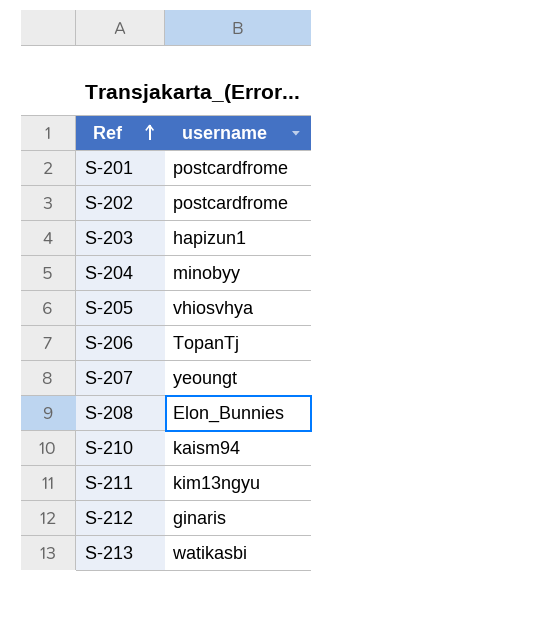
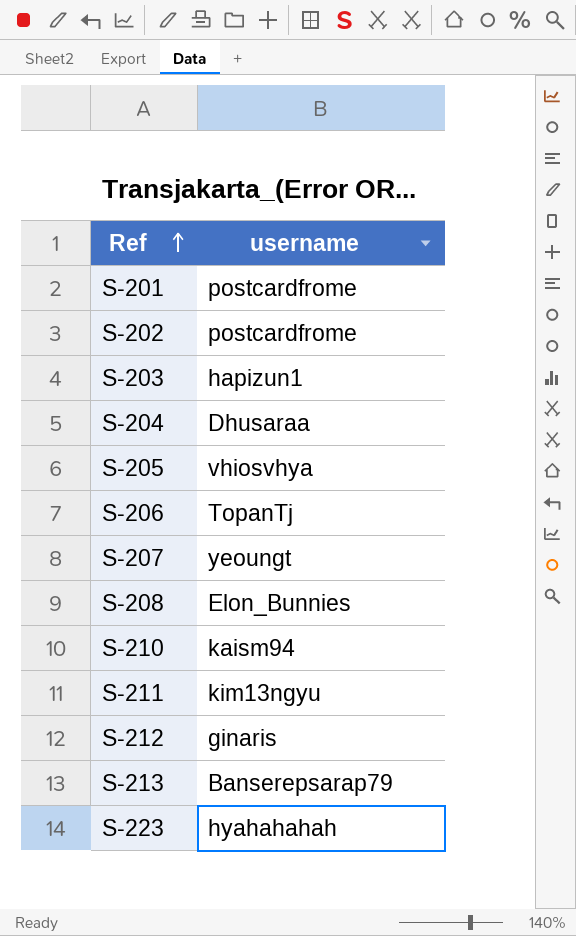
S-204 | username: minobyy -> Dhusaraa
S-213 | username: watikasbi -> Banserepsarap79
row S-223: none -> hyahahahah

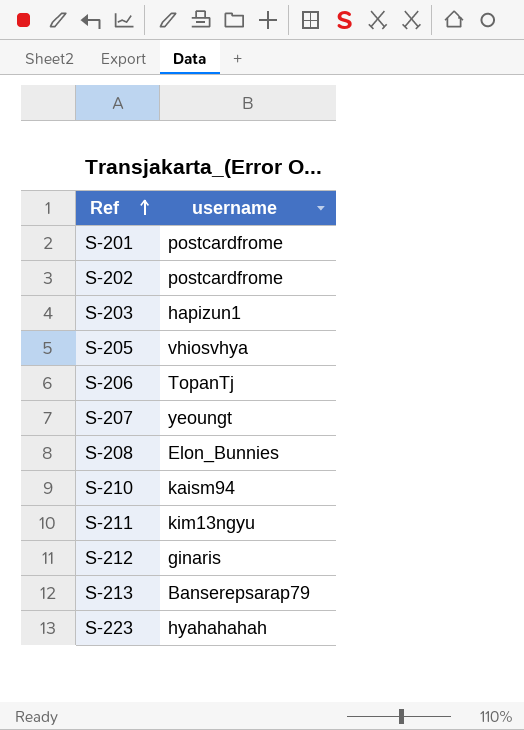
row S-204: Dhusaraa -> none

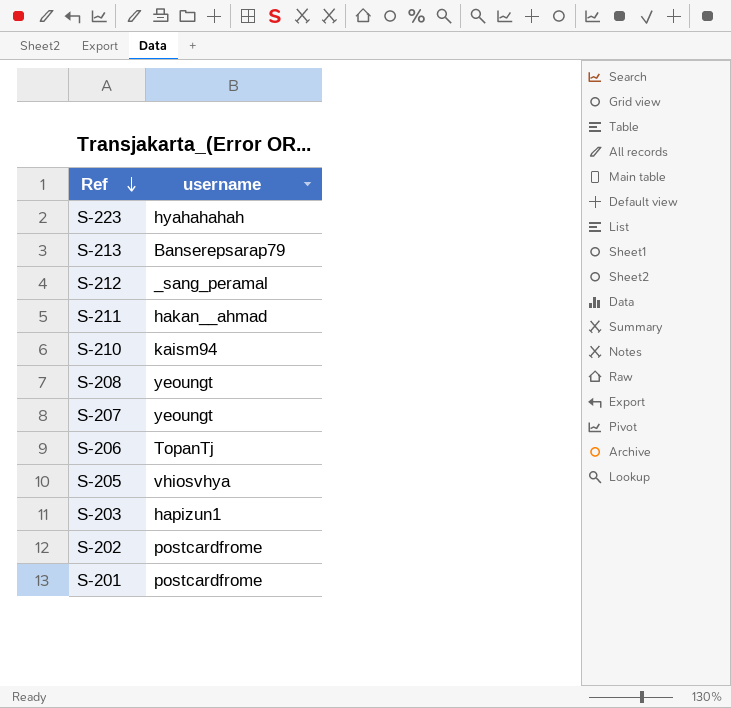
row order: Ref ascending -> Ref descending
S-212 | username: ginaris -> _sang_peramal
S-211 | username: kim13ngyu -> hakan__ahmad
S-208 | username: Elon_Bunnies -> yeoungt

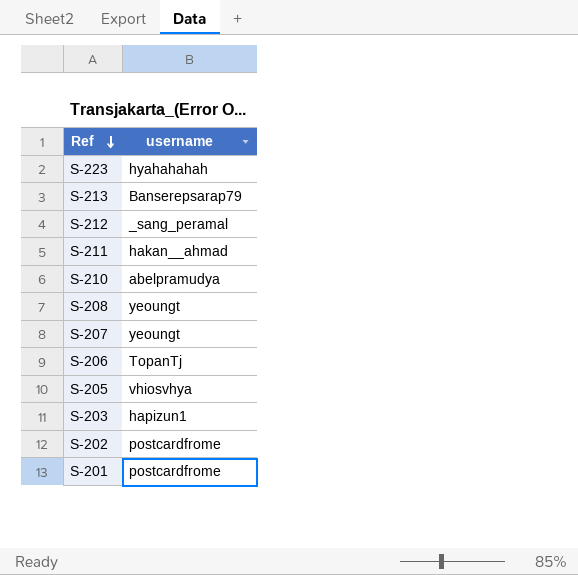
S-210 | username: kaism94 -> abelpramudya

